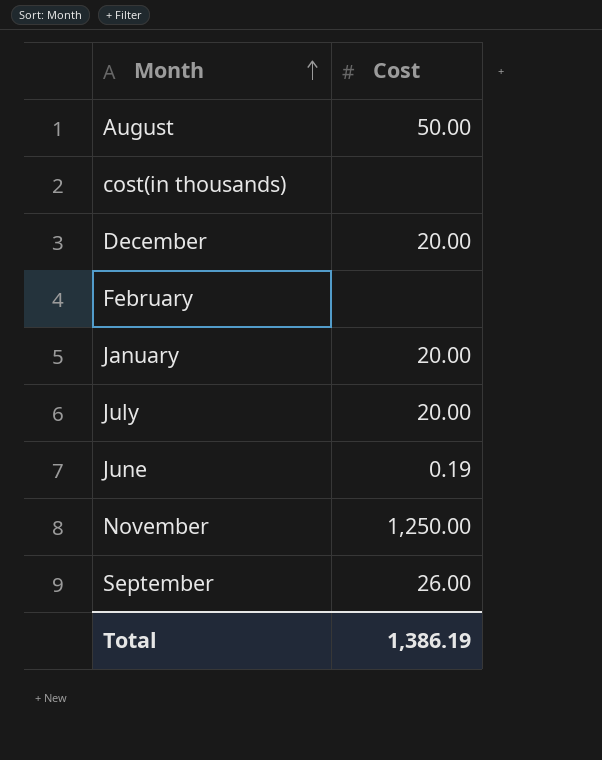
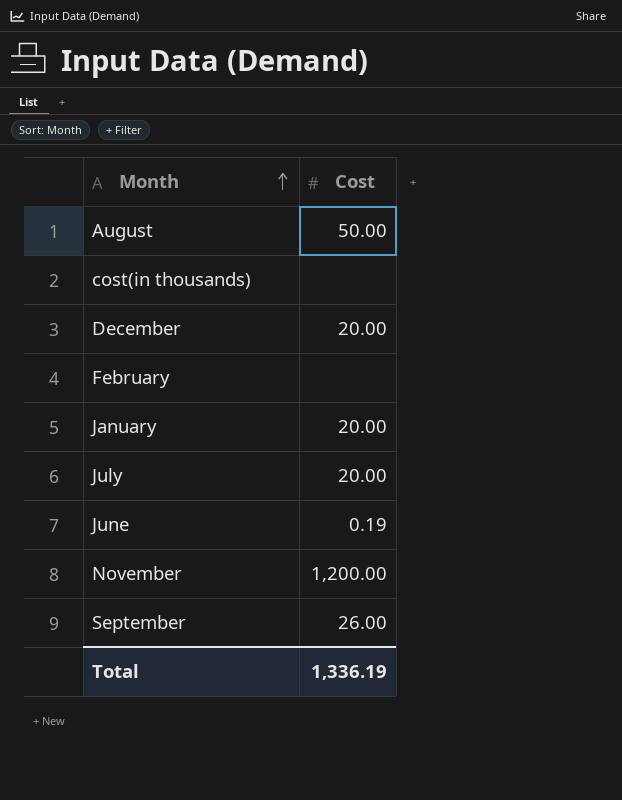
November | Cost: 1,250.00 -> 1,200.00
Total | Cost: 1,386.19 -> 1,336.19

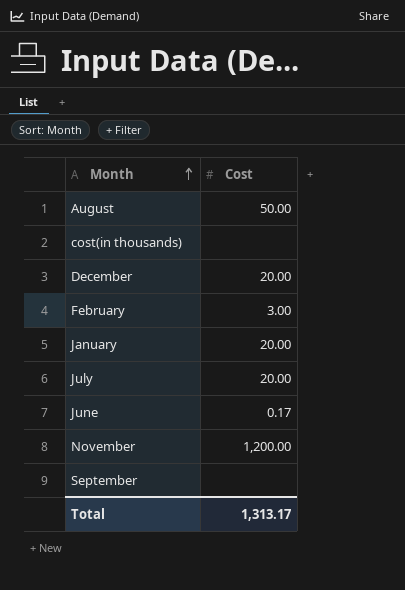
February | Cost: none -> 3.00
June | Cost: 0.19 -> 0.17
September | Cost: 26.00 -> none
Total | Cost: 1,336.19 -> 1,313.17

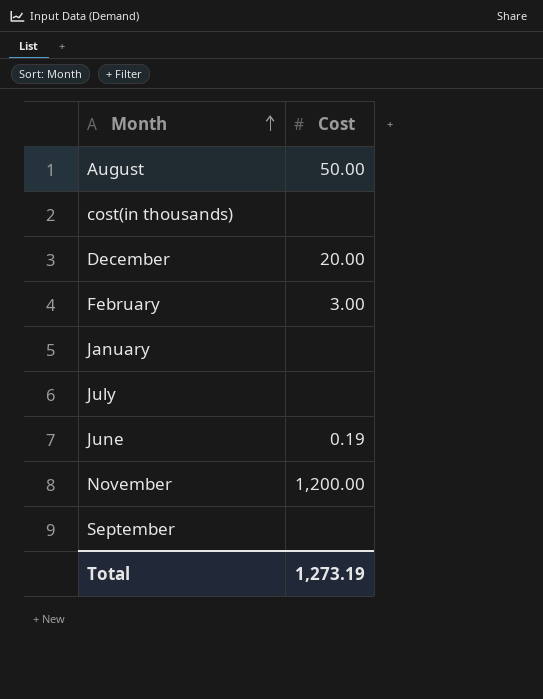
January | Cost: 20.00 -> none
July | Cost: 20.00 -> none
June | Cost: 0.17 -> 0.19
Total | Cost: 1,313.17 -> 1,273.19

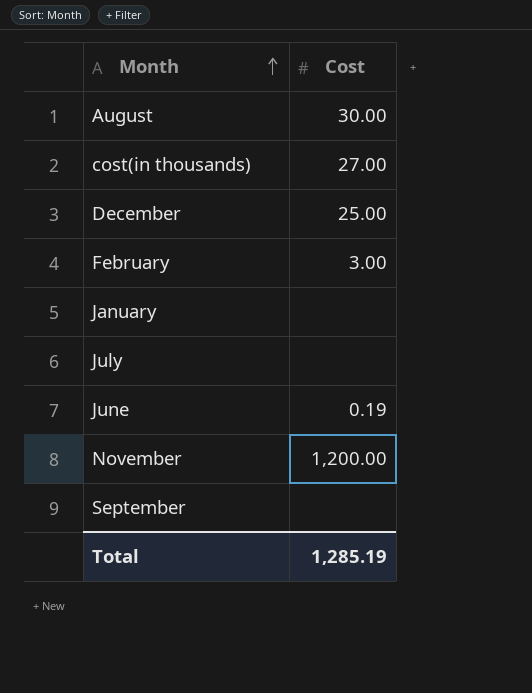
August | Cost: 50.00 -> 30.00
cost(in thousands) | Cost: none -> 27.00
December | Cost: 20.00 -> 25.00
Total | Cost: 1,273.19 -> 1,285.19

